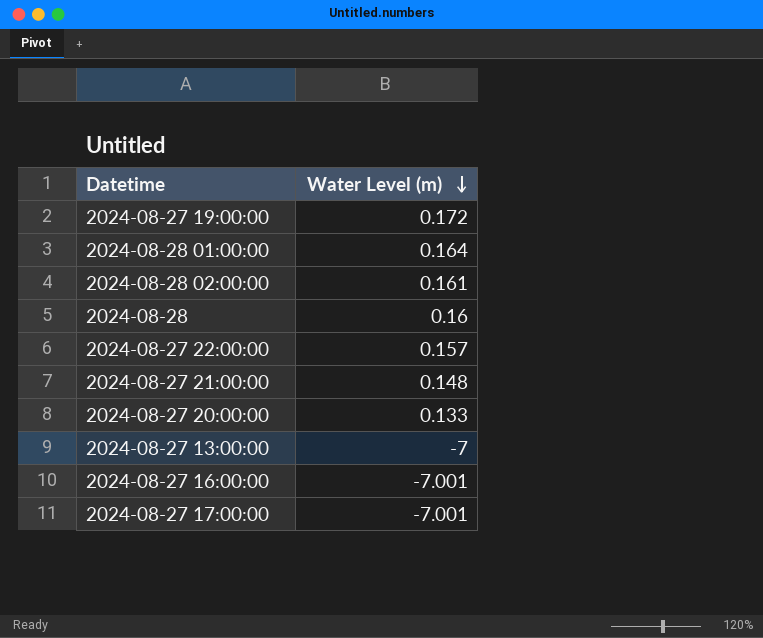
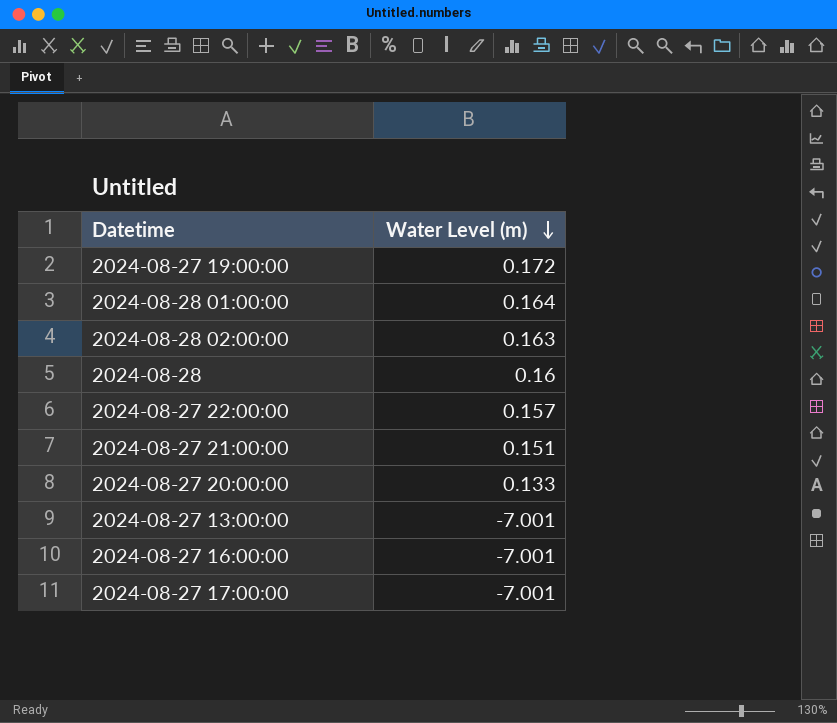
2024-08-28 02:00:00 | Water Level (m): 0.161 -> 0.163
2024-08-27 21:00:00 | Water Level (m): 0.148 -> 0.151
2024-08-27 13:00:00 | Water Level (m): -7 -> -7.001

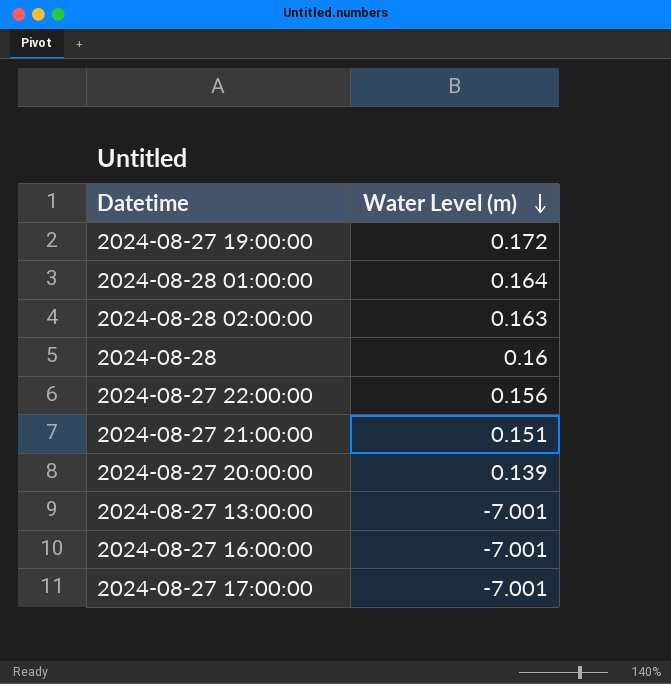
2024-08-27 22:00:00 | Water Level (m): 0.157 -> 0.156
2024-08-27 20:00:00 | Water Level (m): 0.133 -> 0.139

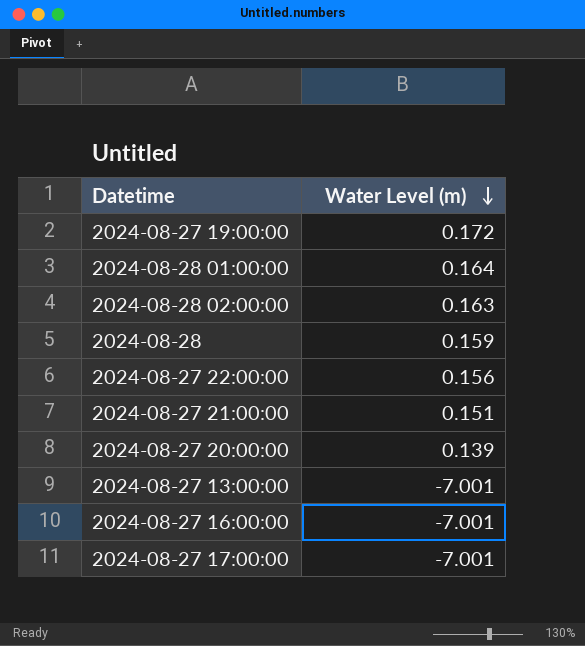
2024-08-28 | Water Level (m): 0.16 -> 0.159

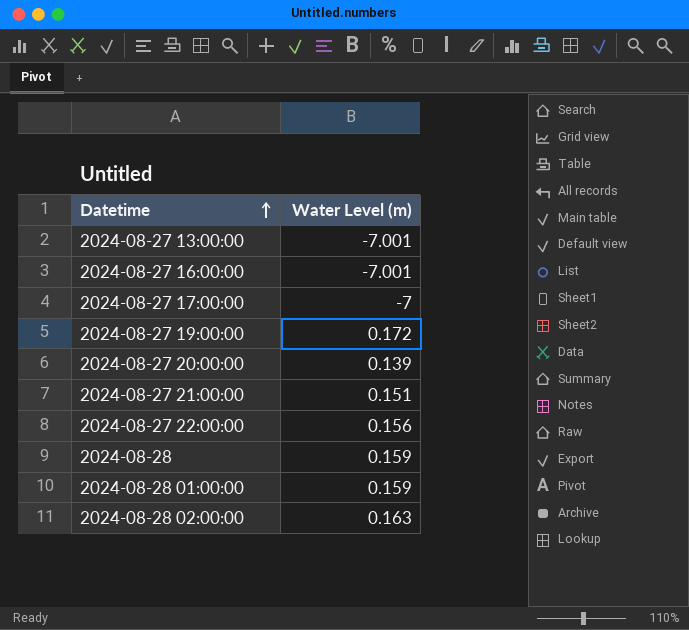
row order: Water Level (m) descending -> Datetime ascending
2024-08-27 17:00:00 | Water Level (m): -7.001 -> -7
2024-08-28 01:00:00 | Water Level (m): 0.164 -> 0.159

